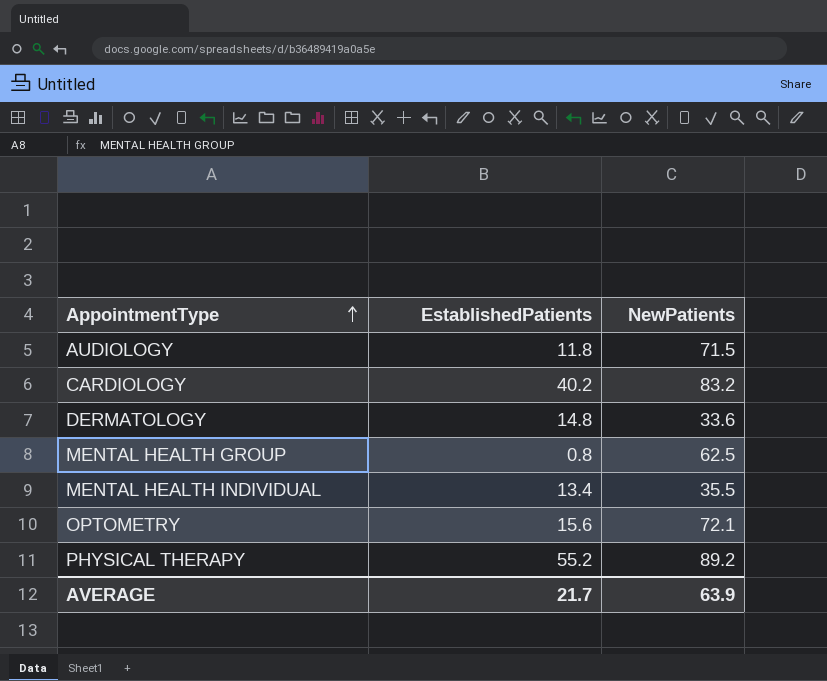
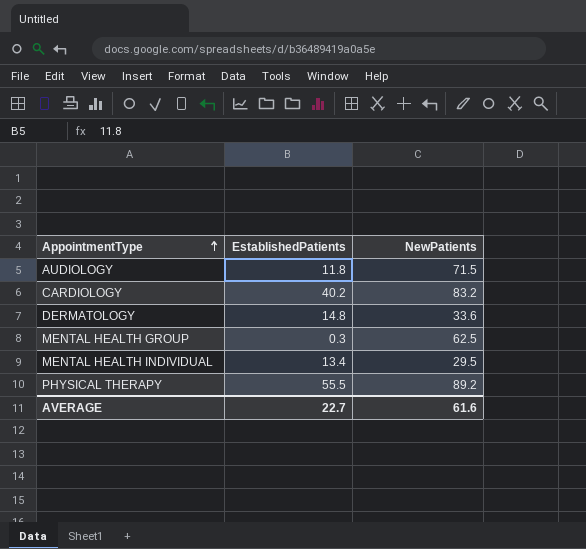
row OPTOMETRY: 15.6 | 72.1 -> none
MENTAL HEALTH GROUP | EstablishedPatients: 0.8 -> 0.3
MENTAL HEALTH INDIVIDUAL | NewPatients: 35.5 -> 29.5
PHYSICAL THERAPY | EstablishedPatients: 55.2 -> 55.5
AVERAGE | EstablishedPatients: 21.7 -> 22.7
AVERAGE | NewPatients: 63.9 -> 61.6

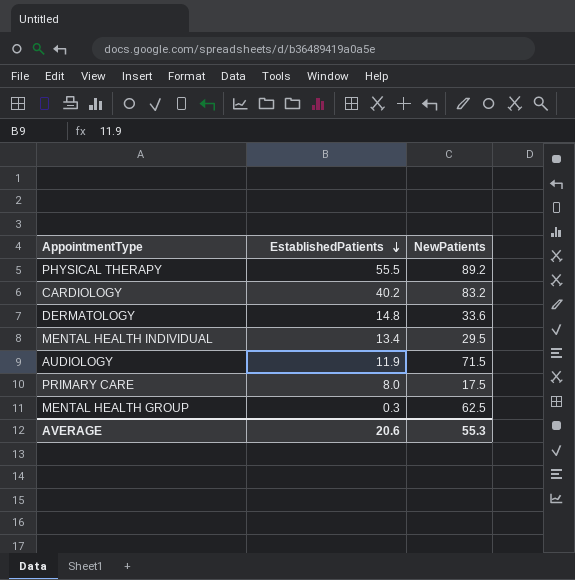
row order: AppointmentType ascending -> EstablishedPatients descending
AUDIOLOGY | EstablishedPatients: 11.8 -> 11.9
row PRIMARY CARE: none -> 8.0 | 17.5
AVERAGE | EstablishedPatients: 22.7 -> 20.6
AVERAGE | NewPatients: 61.6 -> 55.3

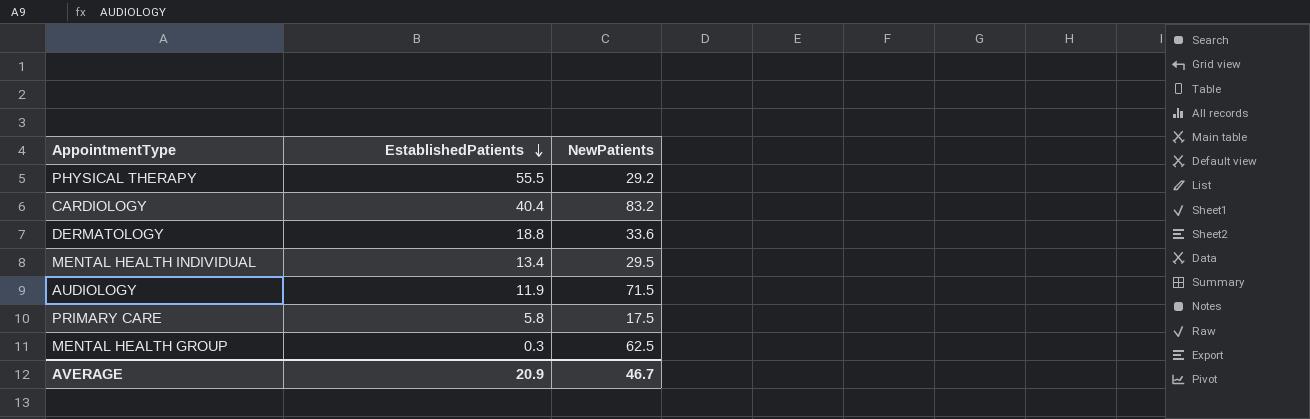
PHYSICAL THERAPY | NewPatients: 89.2 -> 29.2
CARDIOLOGY | EstablishedPatients: 40.2 -> 40.4
DERMATOLOGY | EstablishedPatients: 14.8 -> 18.8
PRIMARY CARE | EstablishedPatients: 8.0 -> 5.8
AVERAGE | EstablishedPatients: 20.6 -> 20.9
AVERAGE | NewPatients: 55.3 -> 46.7

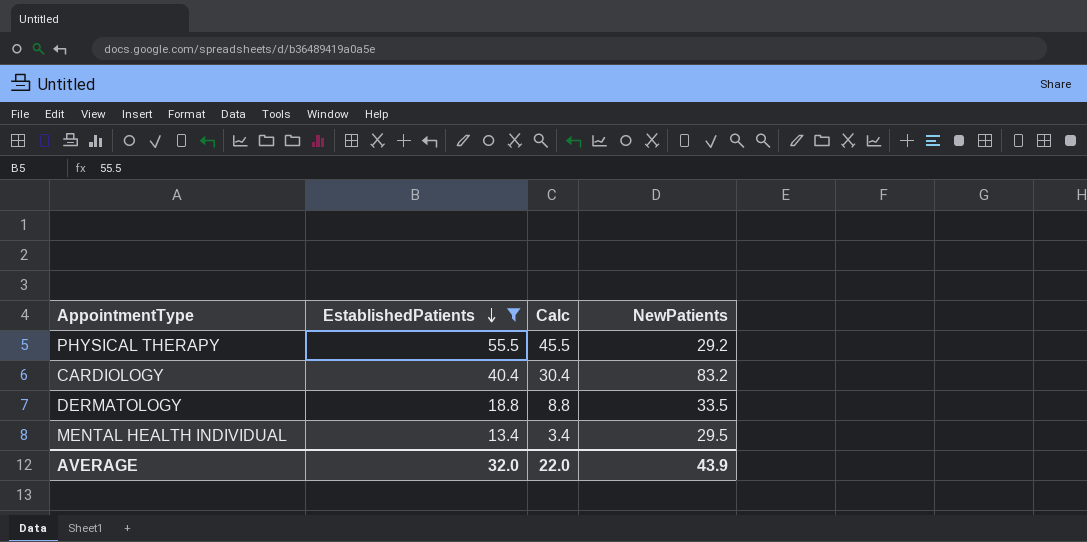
filter: none -> EstablishedPatients >= 13.4
column Calc | formula: none -> [EstablishedPatients] - 10
DERMATOLOGY | NewPatients: 33.6 -> 33.5
AVERAGE | EstablishedPatients: 20.9 -> 32.0
AVERAGE | NewPatients: 46.7 -> 43.9

